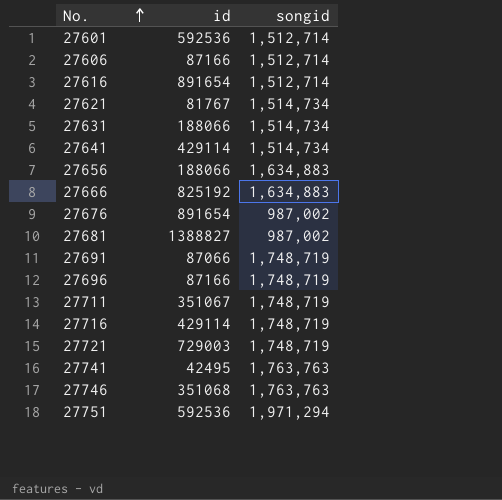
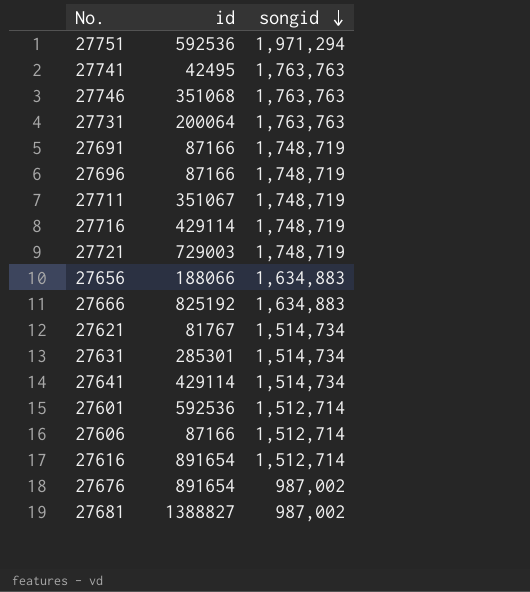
row order: No. ascending -> songid descending
row 27731: none -> 200064 | 1,763,763
27691 | id: 87066 -> 87166
27631 | id: 188066 -> 285301

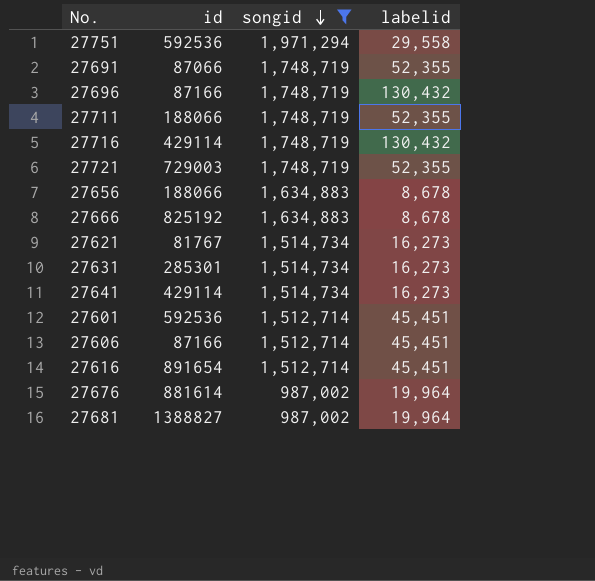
filter: none -> songid != 1,763,763
column labelid | position: none -> 4
27691 | id: 87166 -> 87066
27711 | id: 351067 -> 188066
27676 | id: 891654 -> 881614

